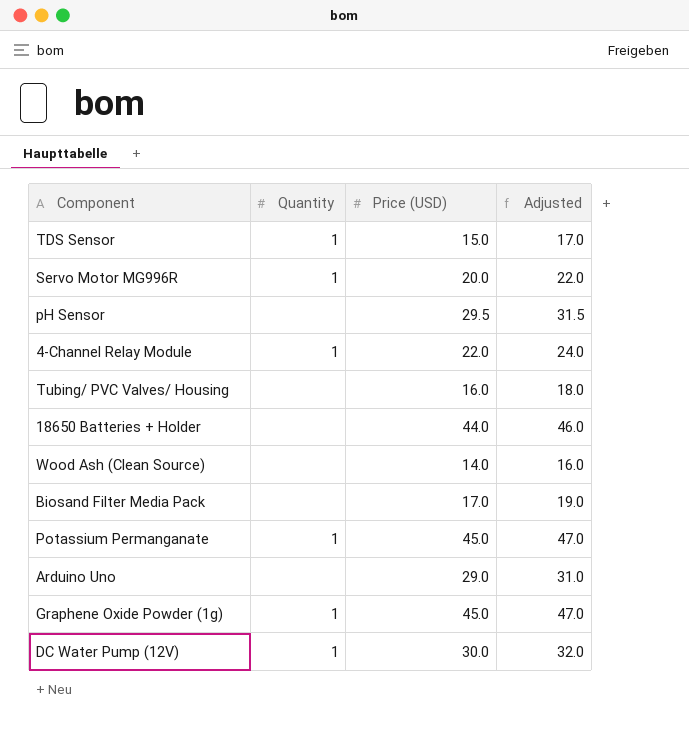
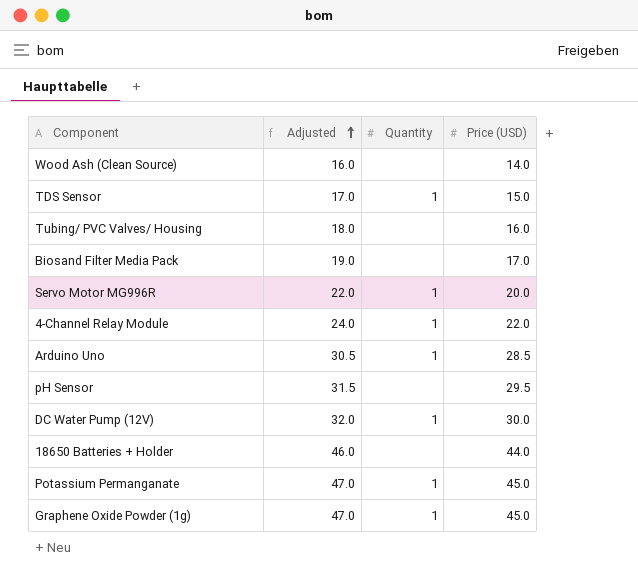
row order: none -> Adjusted ascending
column Adjusted | position: 4 -> 2
Arduino Uno | Adjusted: 31.0 -> 30.5
Arduino Uno | Quantity: none -> 1
Arduino Uno | Price (USD): 29.0 -> 28.5

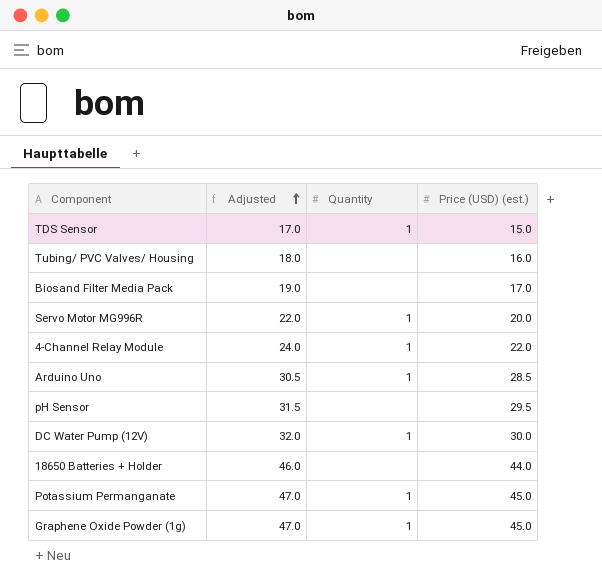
column name: Price (USD) -> Price (USD) (est.)
row Wood Ash (Clean Source): 16.0 | none | 14.0 -> none

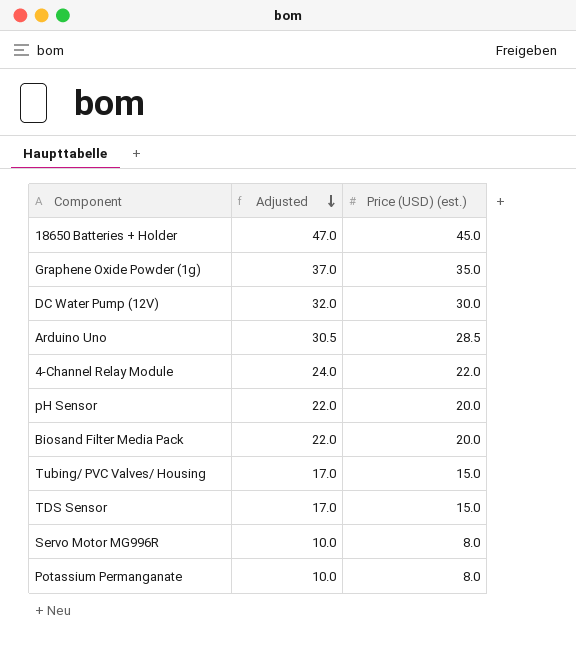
row order: Adjusted ascending -> Adjusted descending
column Quantity | position: 3 -> none
18650 Batteries + Holder | Adjusted: 46.0 -> 47.0
18650 Batteries + Holder | Price (USD) (est.): 44.0 -> 45.0
Graphene Oxide Powder (1g) | Adjusted: 47.0 -> 37.0
Graphene Oxide Powder (1g) | Price (USD) (est.): 45.0 -> 35.0
pH Sensor | Adjusted: 31.5 -> 22.0
pH Sensor | Price (USD) (est.): 29.5 -> 20.0
Biosand Filter Media Pack | Adjusted: 19.0 -> 22.0
Biosand Filter Media Pack | Price (USD) (est.): 17.0 -> 20.0
Tubing/ PVC Valves/ Housing | Adjusted: 18.0 -> 17.0
Tubing/ PVC Valves/ Housing | Price (USD) (est.): 16.0 -> 15.0
Servo Motor MG996R | Adjusted: 22.0 -> 10.0
Servo Motor MG996R | Price (USD) (est.): 20.0 -> 8.0
Potassium Permanganate | Adjusted: 47.0 -> 10.0
Potassium Permanganate | Price (USD) (est.): 45.0 -> 8.0

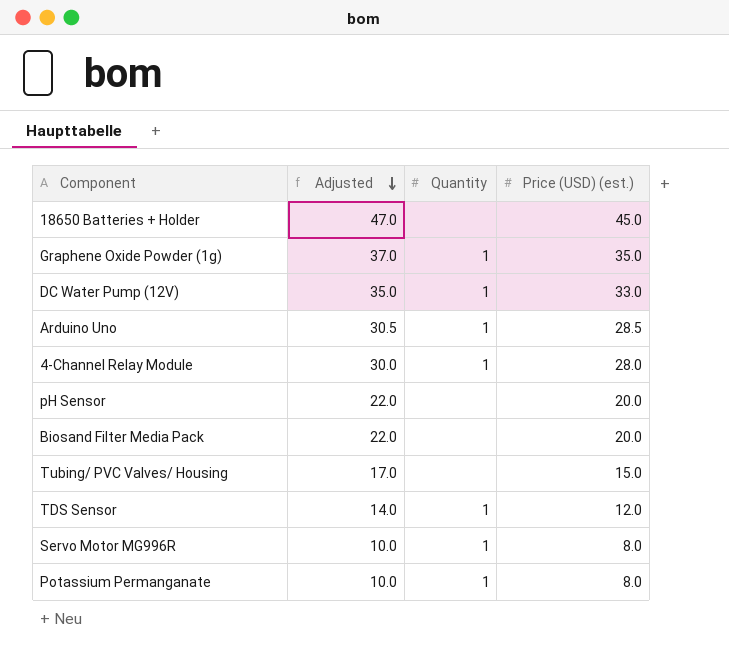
column Quantity | position: none -> 3
DC Water Pump (12V) | Adjusted: 32.0 -> 35.0
DC Water Pump (12V) | Price (USD) (est.): 30.0 -> 33.0
4-Channel Relay Module | Adjusted: 24.0 -> 30.0
4-Channel Relay Module | Price (USD) (est.): 22.0 -> 28.0
TDS Sensor | Adjusted: 17.0 -> 14.0
TDS Sensor | Price (USD) (est.): 15.0 -> 12.0

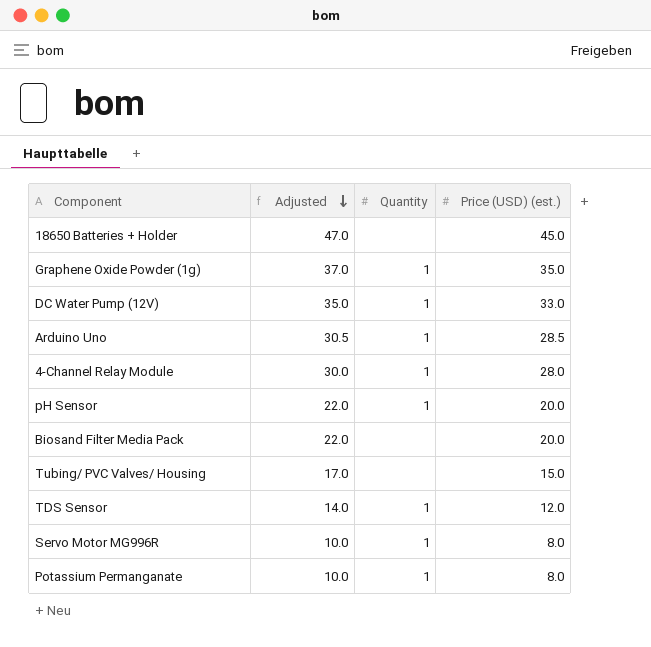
pH Sensor | Quantity: none -> 1

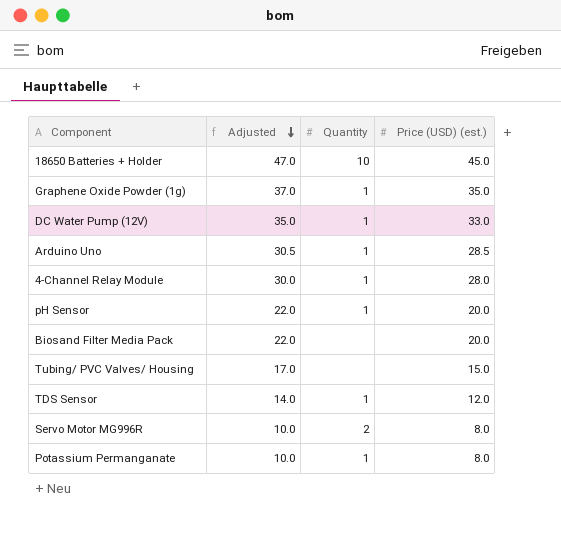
18650 Batteries + Holder | Quantity: none -> 10
Servo Motor MG996R | Quantity: 1 -> 2

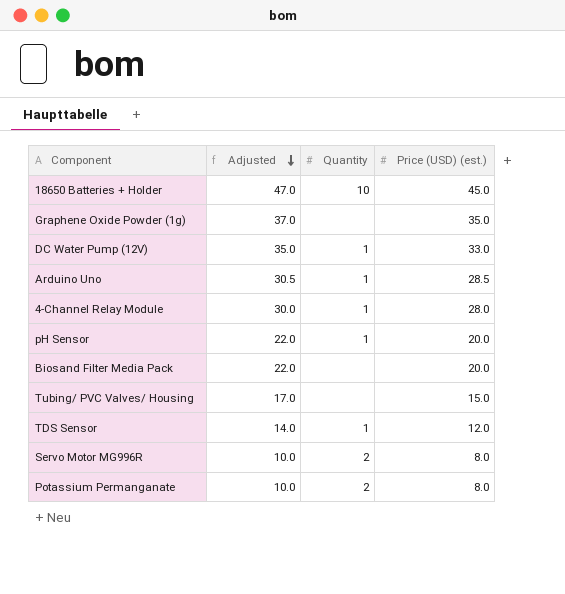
Graphene Oxide Powder (1g) | Quantity: 1 -> none
Potassium Permanganate | Quantity: 1 -> 2

